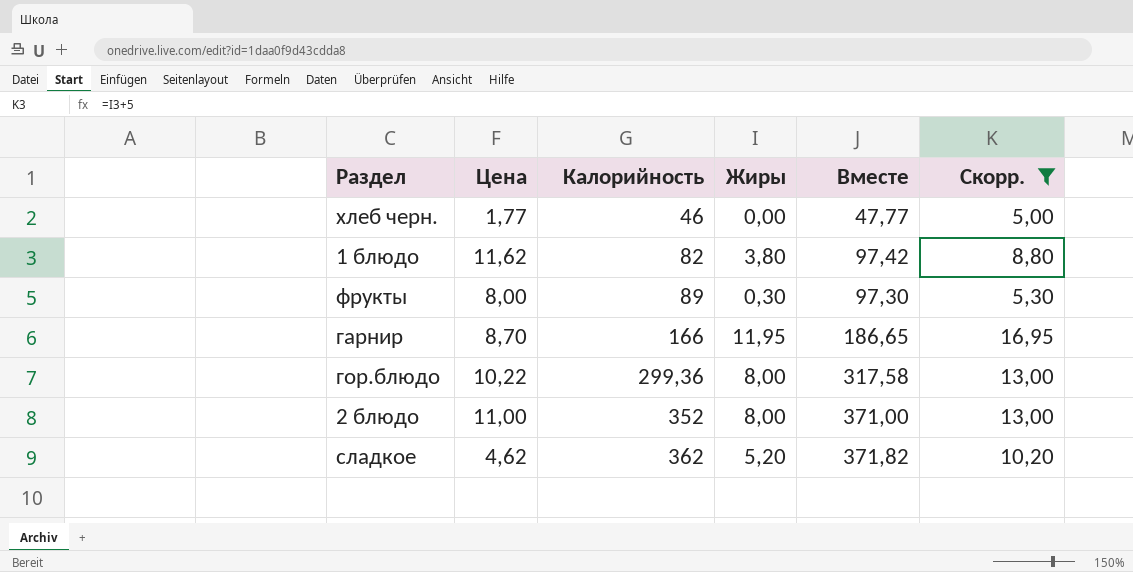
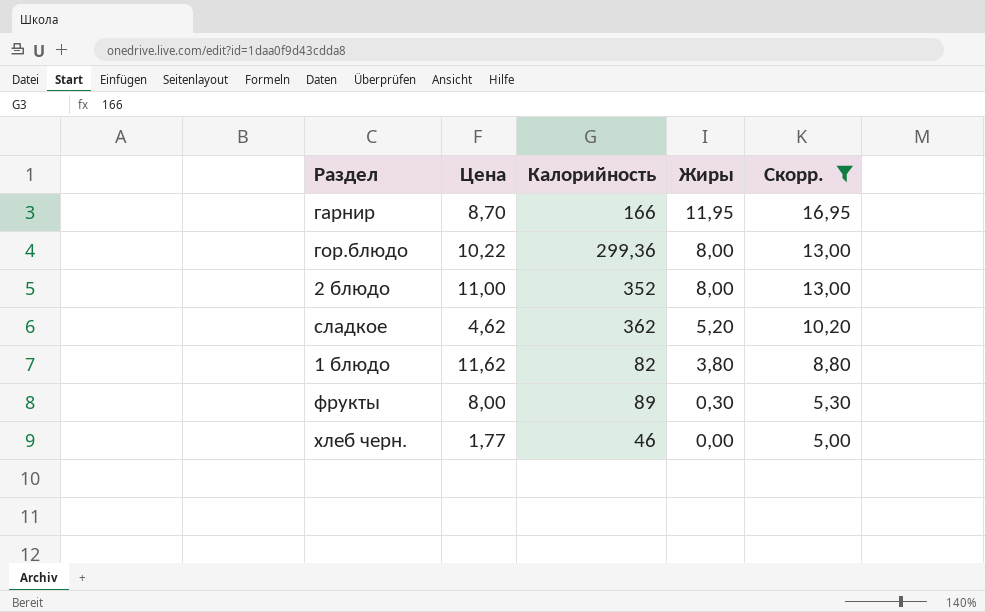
row order: Калорийность ascending -> Жиры descending
column Вместе | formula: [Цена] + [Калорийность] + [Жиры] -> none

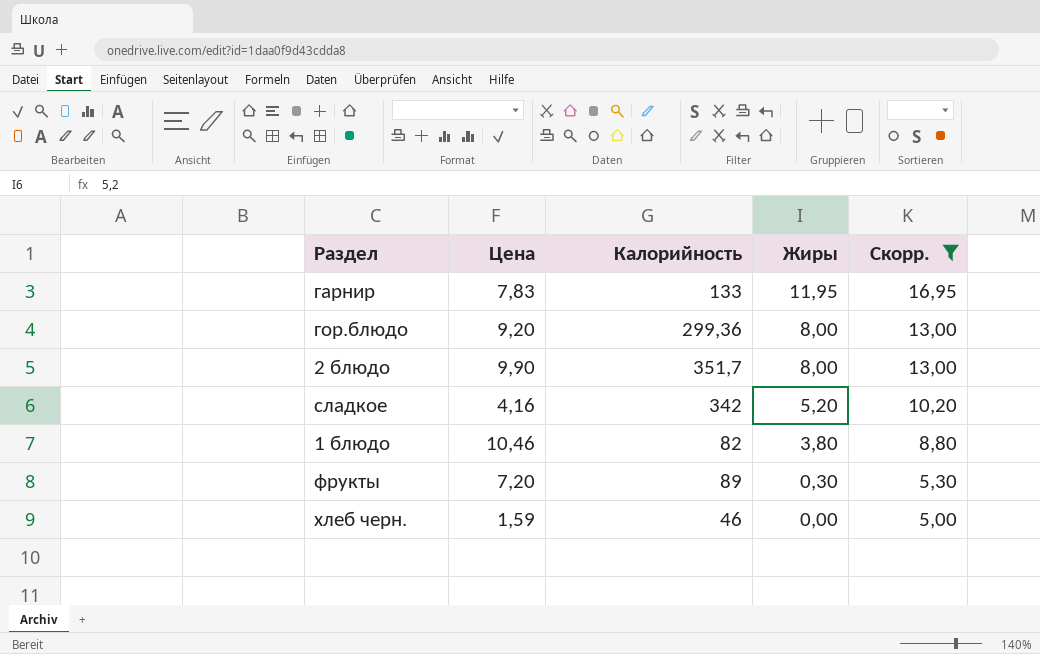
гарнир | Цена: 8,70 -> 7,83
гарнир | Калорийность: 166 -> 133
гор.блюдо | Цена: 10,22 -> 9,20
2 блюдо | Цена: 11,00 -> 9,90
2 блюдо | Калорийность: 352 -> 351,7
сладкое | Цена: 4,62 -> 4,16
сладкое | Калорийность: 362 -> 342
1 блюдо | Цена: 11,62 -> 10,46
фрукты | Цена: 8,00 -> 7,20
хлеб черн. | Цена: 1,77 -> 1,59

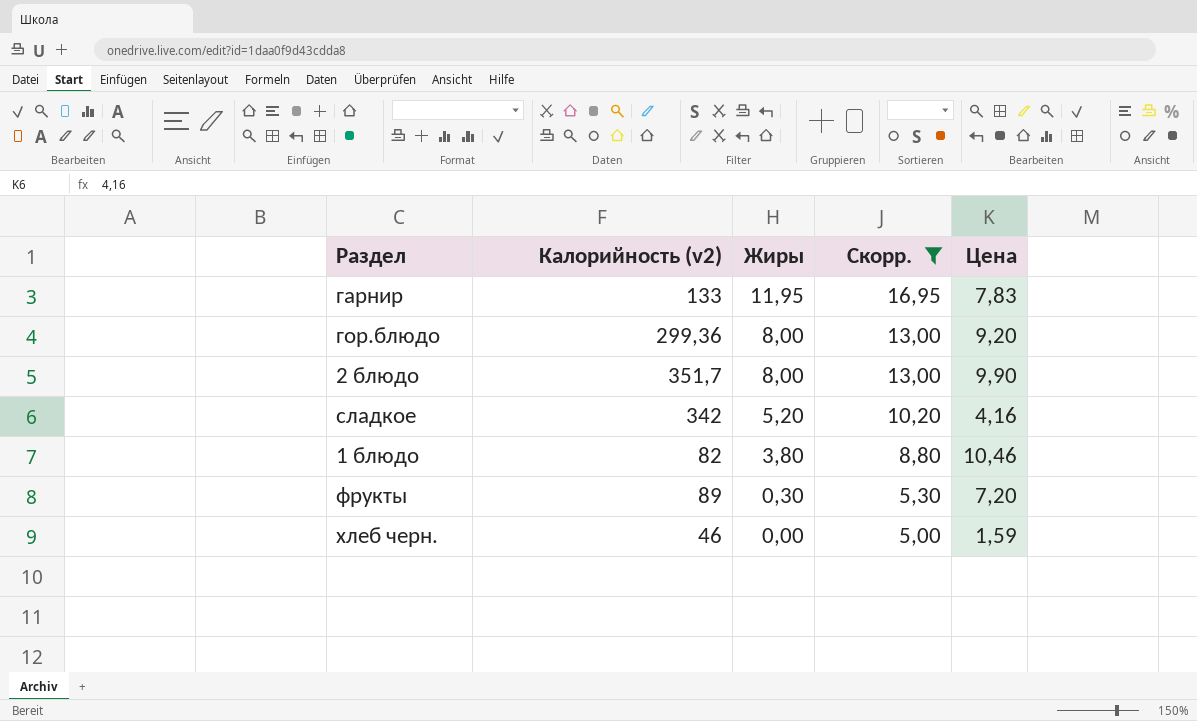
column name: Калорийность -> Калорийность (v2)
column Цена | position: 2 -> 5

